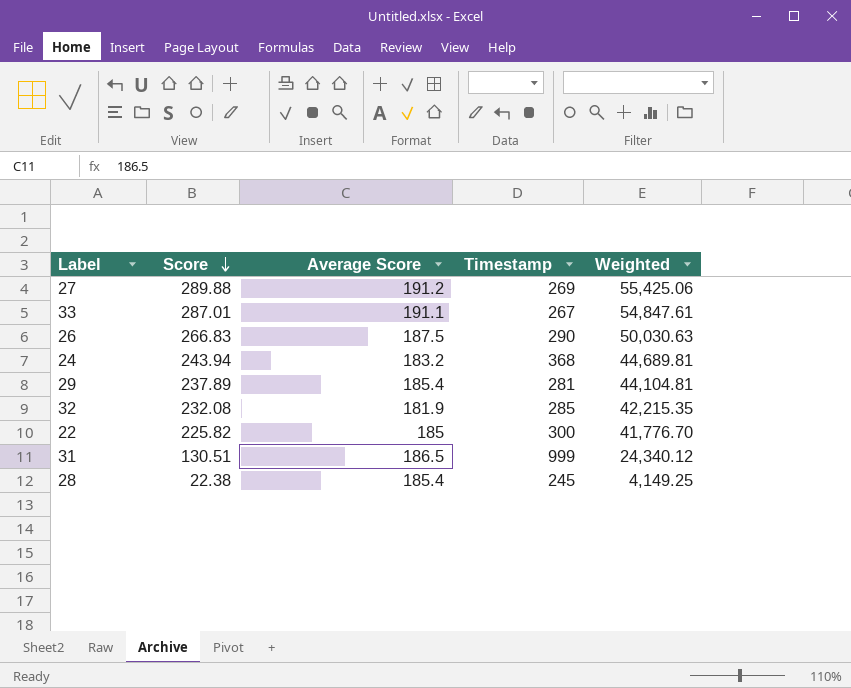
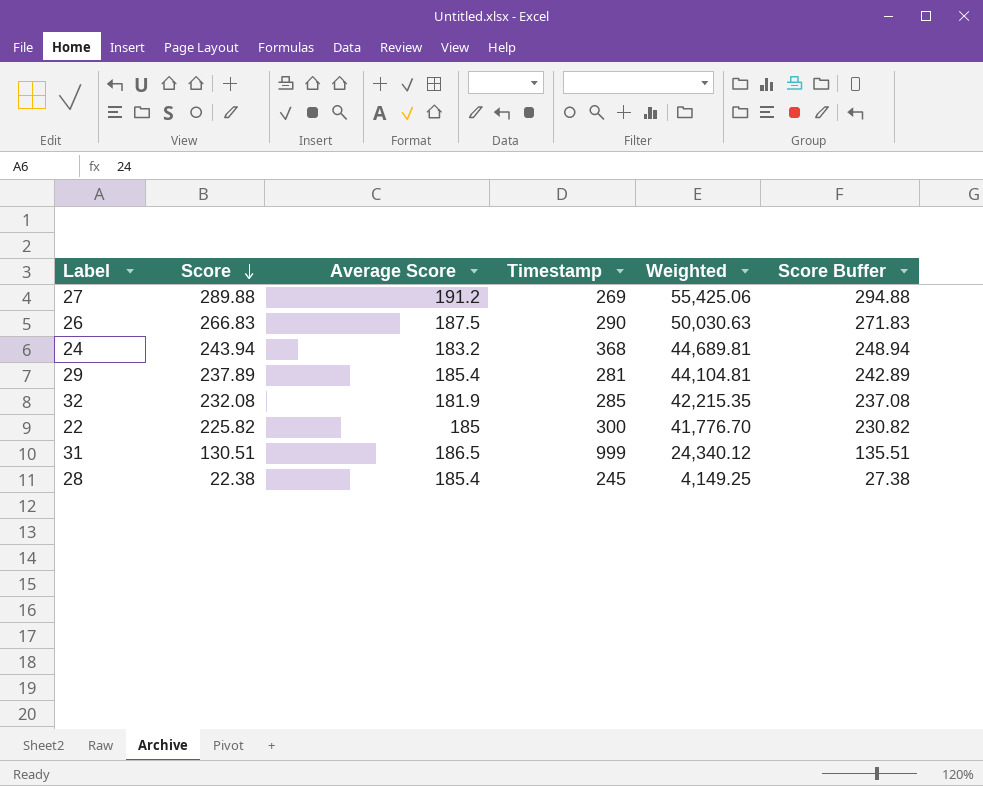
column Score Buffer | formula: none -> [Score] + 5
row 33: 287.01 | 191.1 | 267 | 54,847.61 -> none

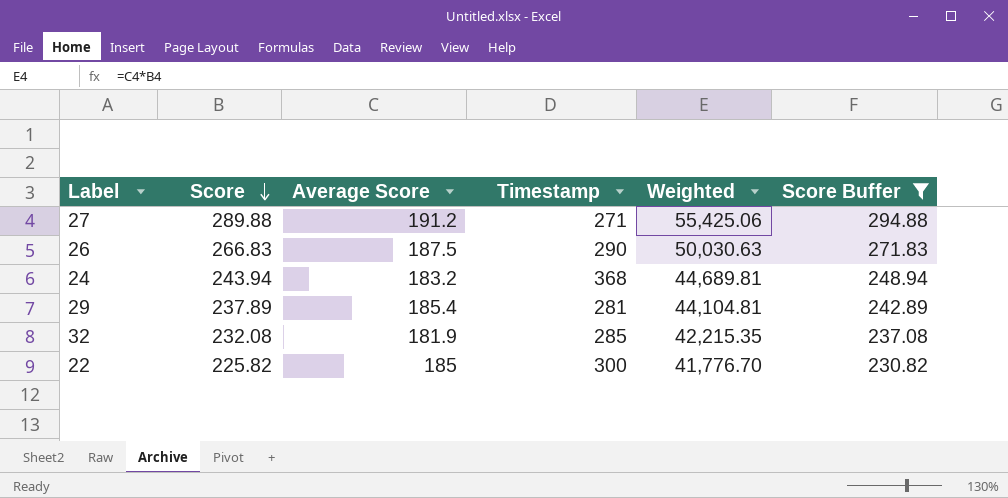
filter: none -> Score Buffer >= 230.82
27 | Timestamp: 269 -> 271

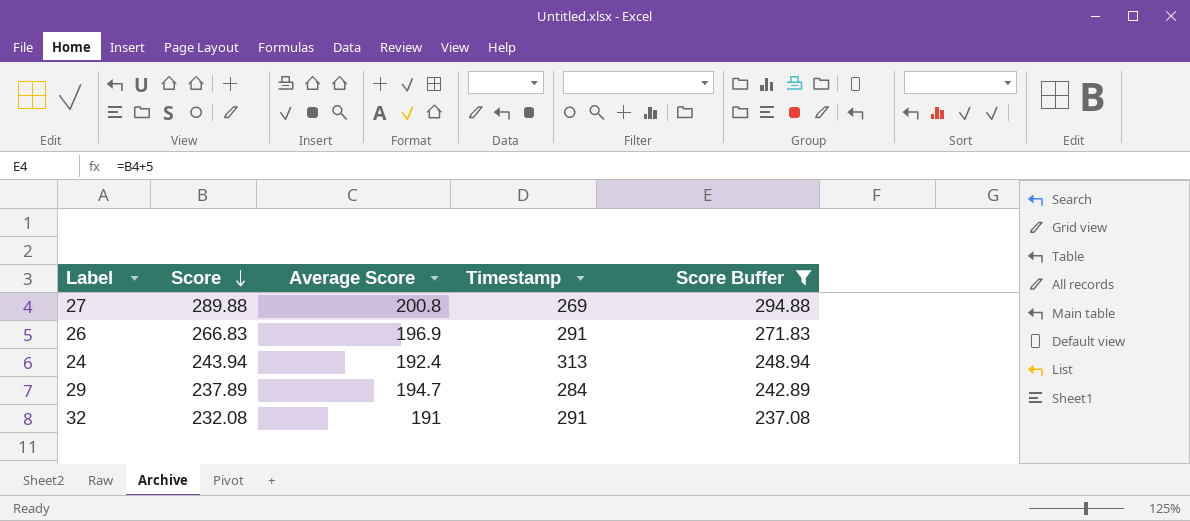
column Weighted | formula: [Score] * [Average Score] -> none
row 22: 225.82 | 185 | 300 | 41,776.70 | 230.82 -> none
27 | Average Score: 191.2 -> 200.8
27 | Timestamp: 271 -> 269
26 | Average Score: 187.5 -> 196.9
26 | Timestamp: 290 -> 291
24 | Average Score: 183.2 -> 192.4
24 | Timestamp: 368 -> 313
29 | Average Score: 185.4 -> 194.7
29 | Timestamp: 281 -> 284
32 | Average Score: 181.9 -> 191
32 | Timestamp: 285 -> 291

